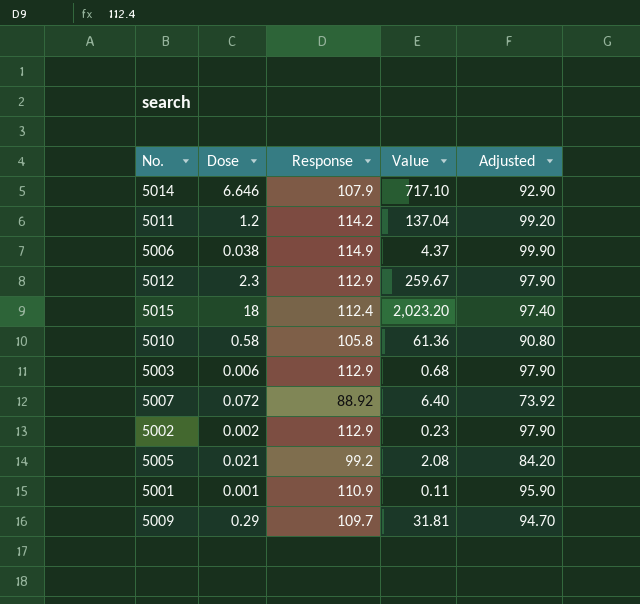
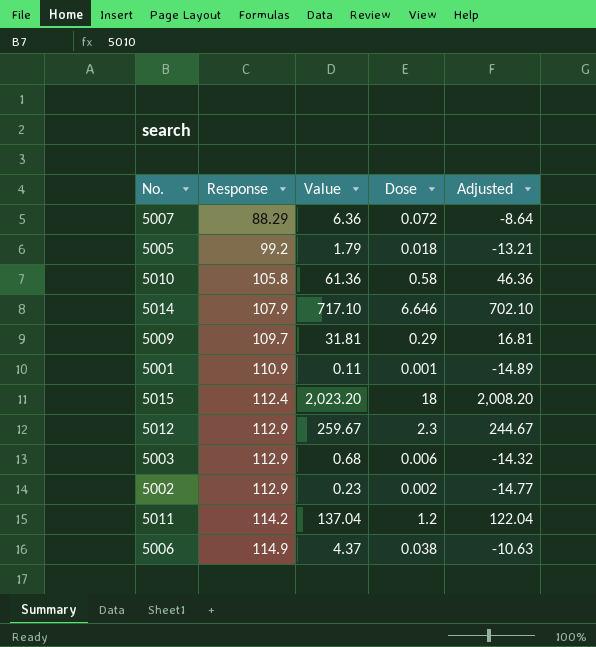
row order: none -> Response ascending
column Dose | position: 2 -> 4
column Adjusted | formula: [Response] - 15 -> [Value] - 15
5007 | Response: 88.92 -> 88.29
5007 | Value: 6.40 -> 6.36
5005 | Value: 2.08 -> 1.79
5005 | Dose: 0.021 -> 0.018

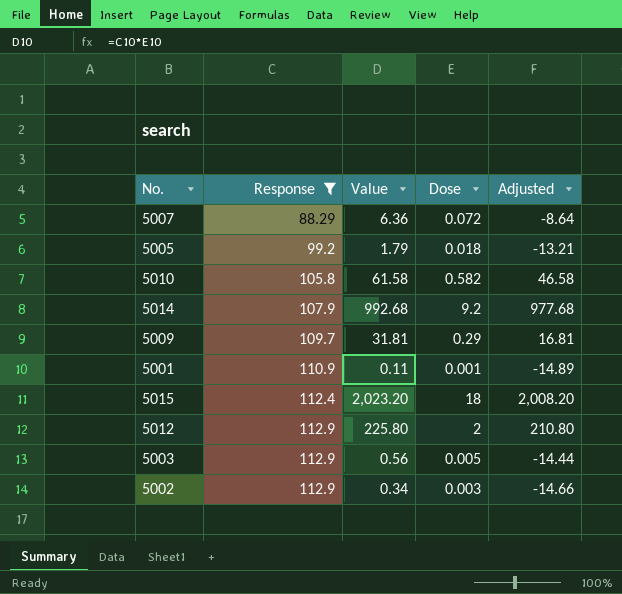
filter: none -> Response <= 112.9
5010 | Value: 61.36 -> 61.58
5010 | Dose: 0.58 -> 0.582
5010 | Adjusted: 46.36 -> 46.58
5014 | Value: 717.10 -> 992.68
5014 | Dose: 6.646 -> 9.2
5014 | Adjusted: 702.10 -> 977.68
5012 | Value: 259.67 -> 225.80
5012 | Dose: 2.3 -> 2
5012 | Adjusted: 244.67 -> 210.80
5003 | Value: 0.68 -> 0.56
5003 | Dose: 0.006 -> 0.005
5003 | Adjusted: -14.32 -> -14.44
5002 | Value: 0.23 -> 0.34
5002 | Dose: 0.002 -> 0.003
5002 | Adjusted: -14.77 -> -14.66

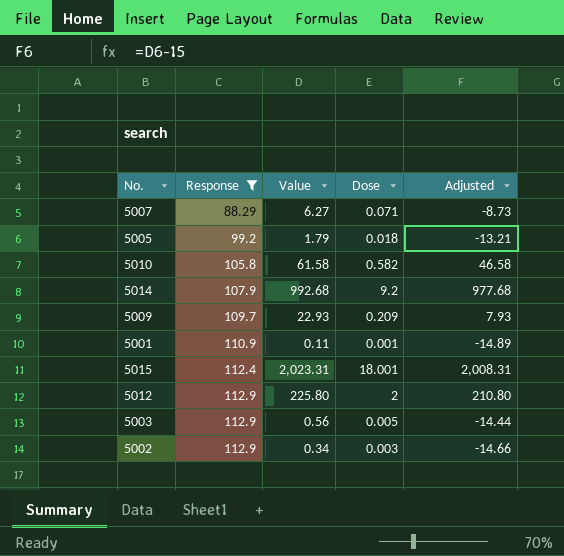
5007 | Value: 6.36 -> 6.27
5007 | Dose: 0.072 -> 0.071
5007 | Adjusted: -8.64 -> -8.73
5009 | Value: 31.81 -> 22.93
5009 | Dose: 0.29 -> 0.209
5009 | Adjusted: 16.81 -> 7.93
5015 | Value: 2,023.20 -> 2,023.31
5015 | Dose: 18 -> 18.001
5015 | Adjusted: 2,008.20 -> 2,008.31

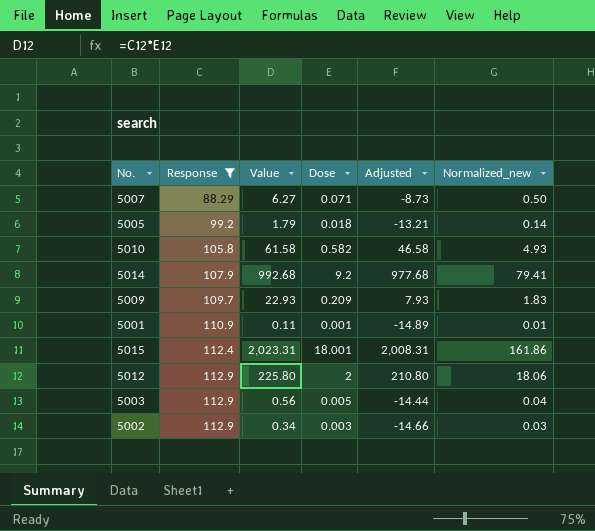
column Normalized_new | formula: none -> [Value] * 0.08

